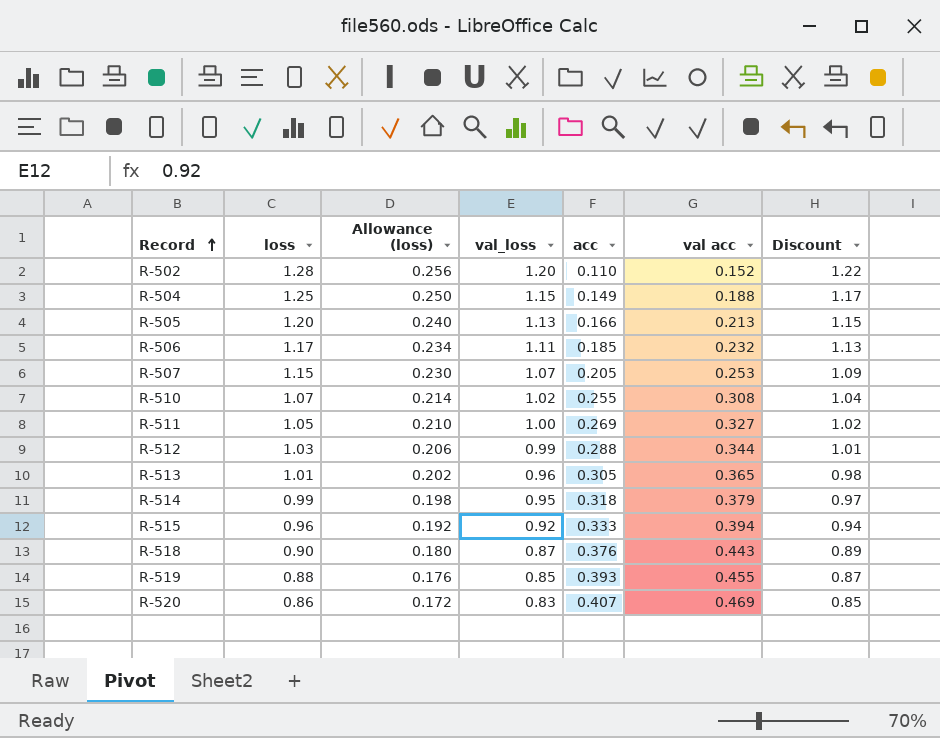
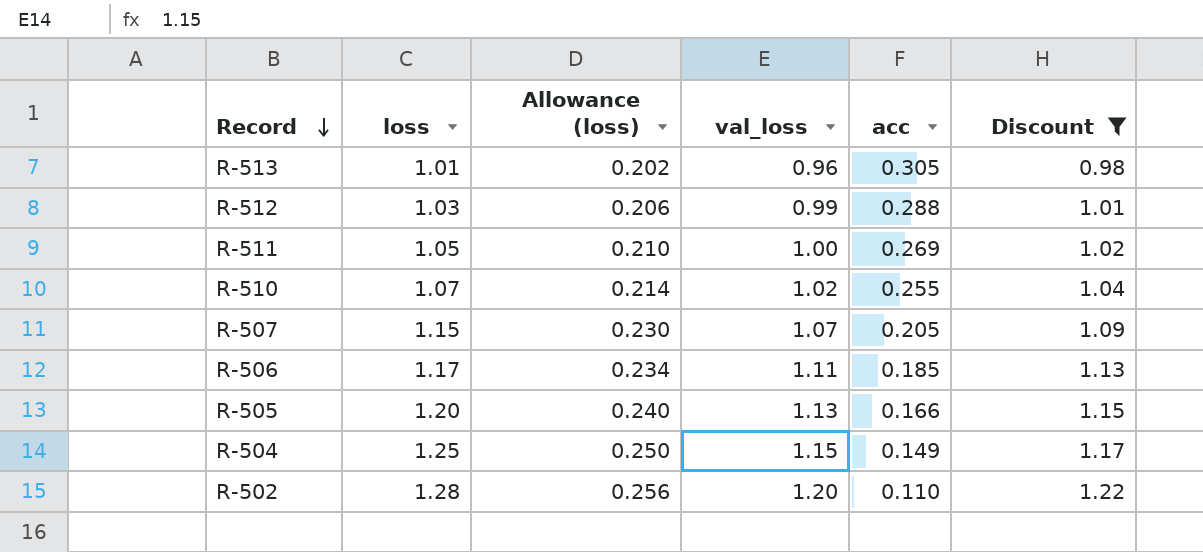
filter: none -> Discount >= 0.98
row order: Record ascending -> Record descending
column val acc | position: 6 -> none

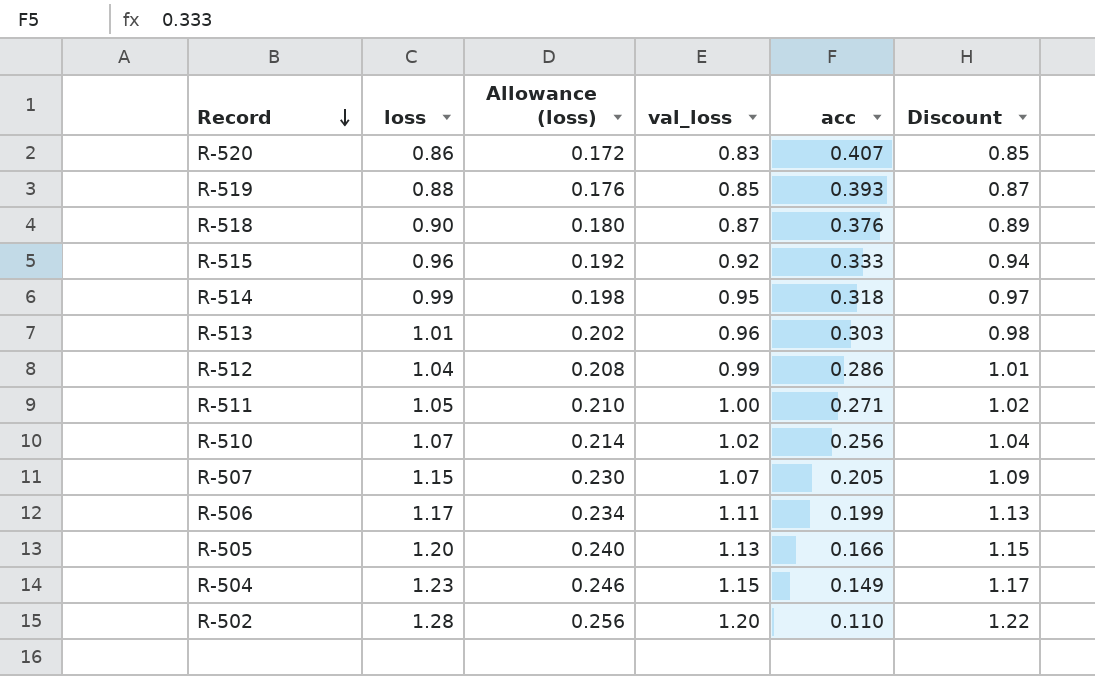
filter: Discount >= 0.98 -> none
R-513 | acc: 0.305 -> 0.303
R-512 | loss: 1.03 -> 1.04
R-512 | Allowance (loss): 0.206 -> 0.208
R-512 | acc: 0.288 -> 0.286
R-511 | acc: 0.269 -> 0.271
R-510 | acc: 0.255 -> 0.256
R-506 | acc: 0.185 -> 0.199
R-504 | loss: 1.25 -> 1.23
R-504 | Allowance (loss): 0.250 -> 0.246

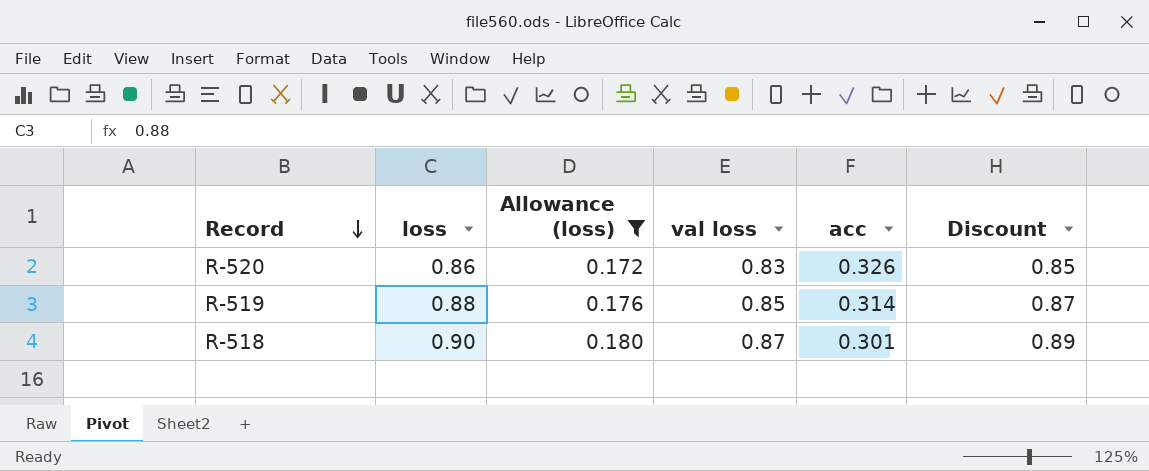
filter: none -> Allowance (loss) <= 0.180
column name: val_loss -> val loss
R-520 | acc: 0.407 -> 0.326
R-519 | acc: 0.393 -> 0.314
R-518 | acc: 0.376 -> 0.301

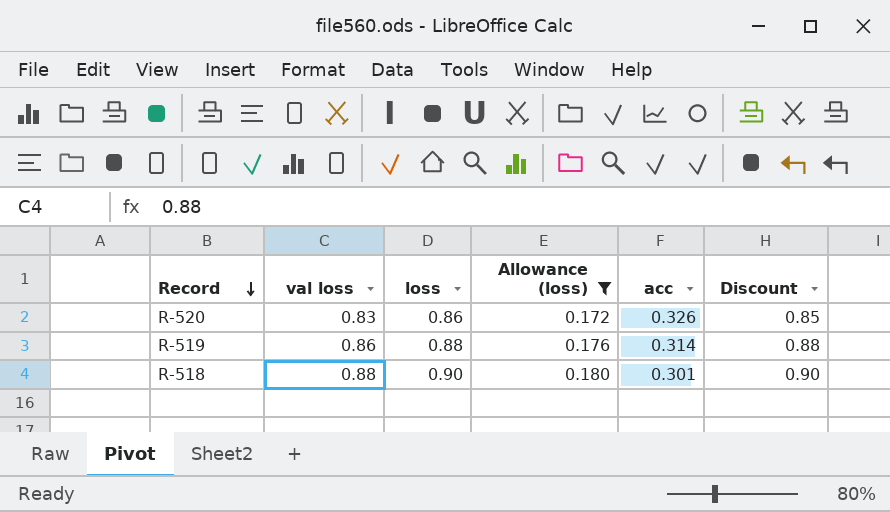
column val loss | position: 4 -> 2
R-519 | val loss: 0.85 -> 0.86
R-519 | Discount: 0.87 -> 0.88
R-518 | val loss: 0.87 -> 0.88
R-518 | Discount: 0.89 -> 0.90

